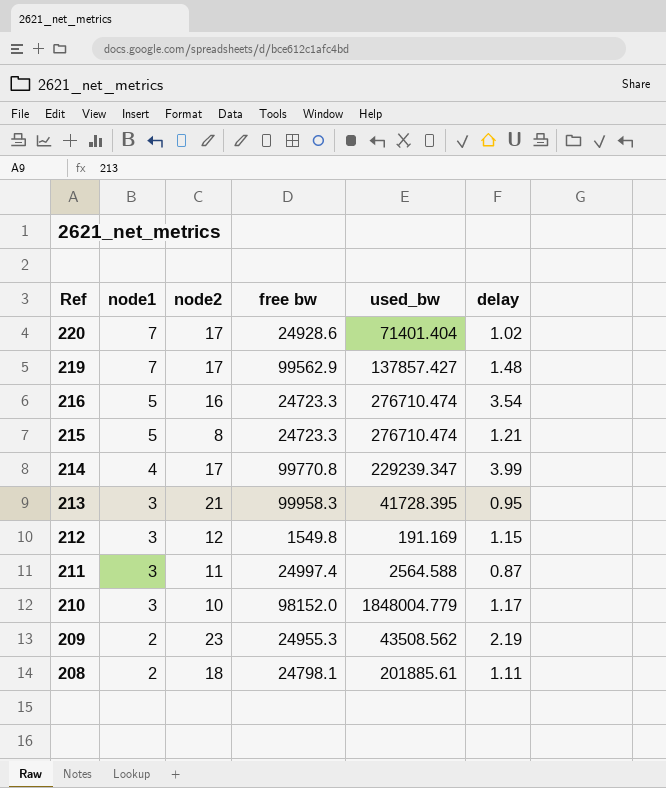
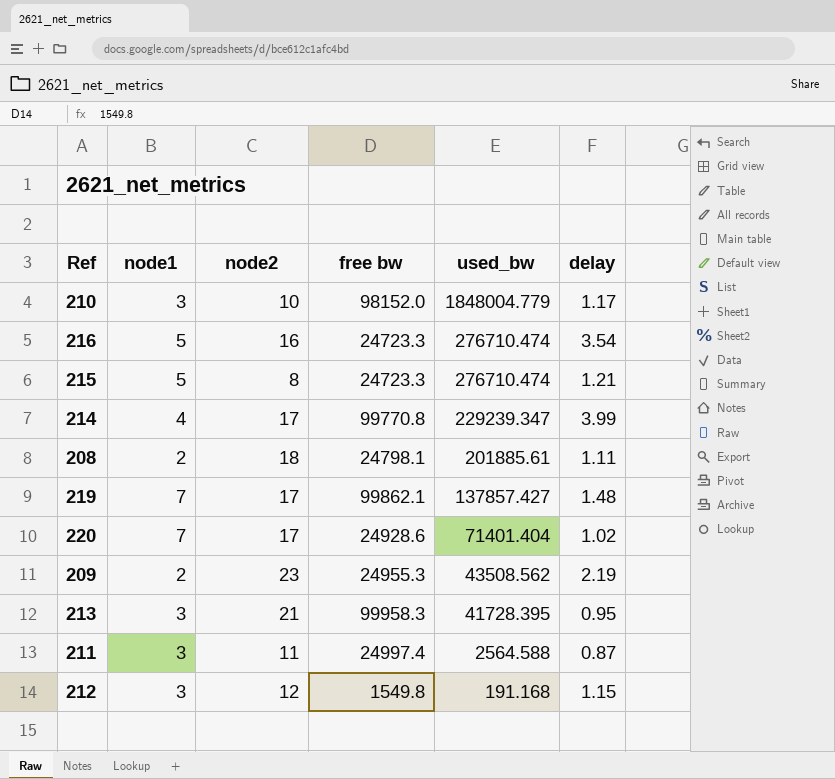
row order: Ref descending -> used_bw descending
219 | free bw: 99562.9 -> 99862.1
212 | used_bw: 191.169 -> 191.168

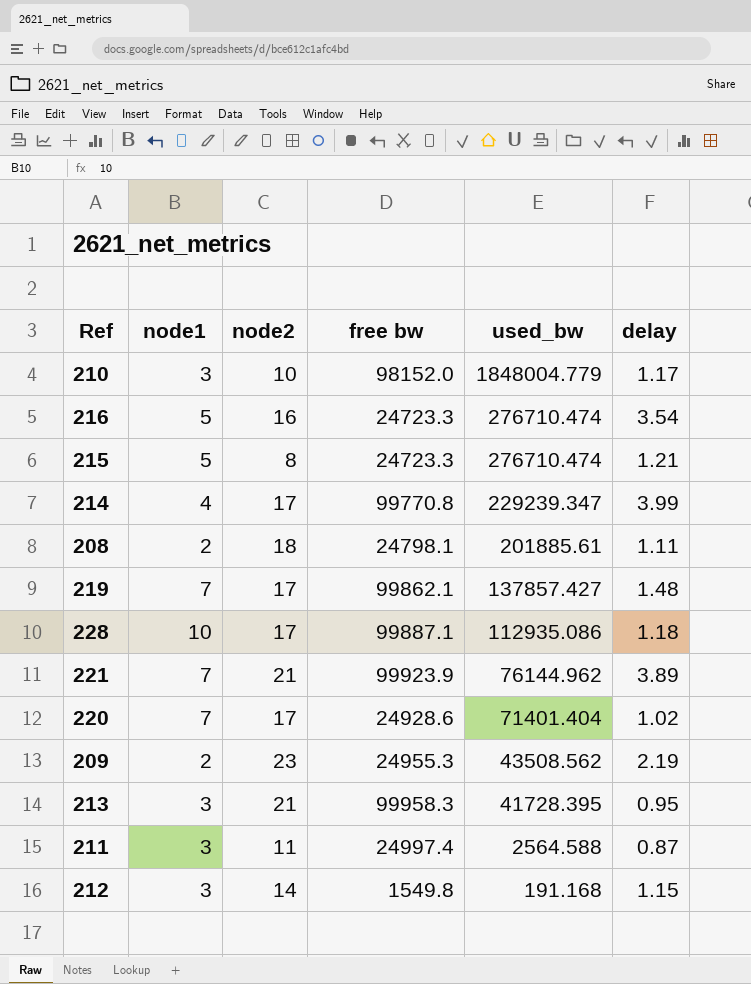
row 228: none -> 10 | 17 | 99887.1 | 112935.086 | 1.18
row 221: none -> 7 | 21 | 99923.9 | 76144.962 | 3.89
212 | node2: 12 -> 14

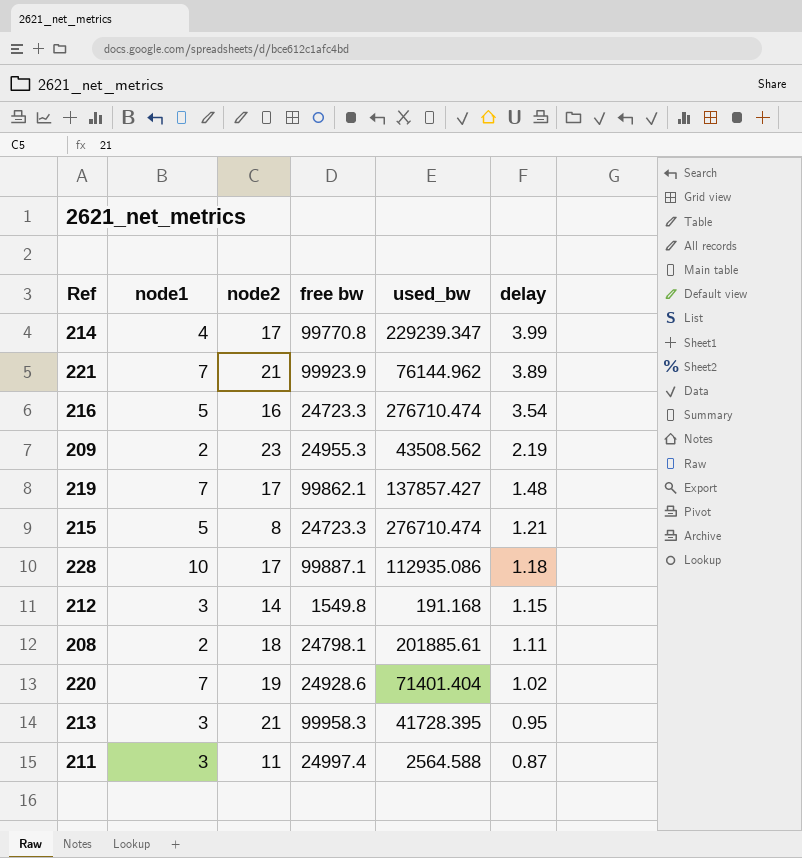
row order: used_bw descending -> delay descending
row 210: 3 | 10 | 98152.0 | 1848004.779 | 1.17 -> none
220 | node2: 17 -> 19

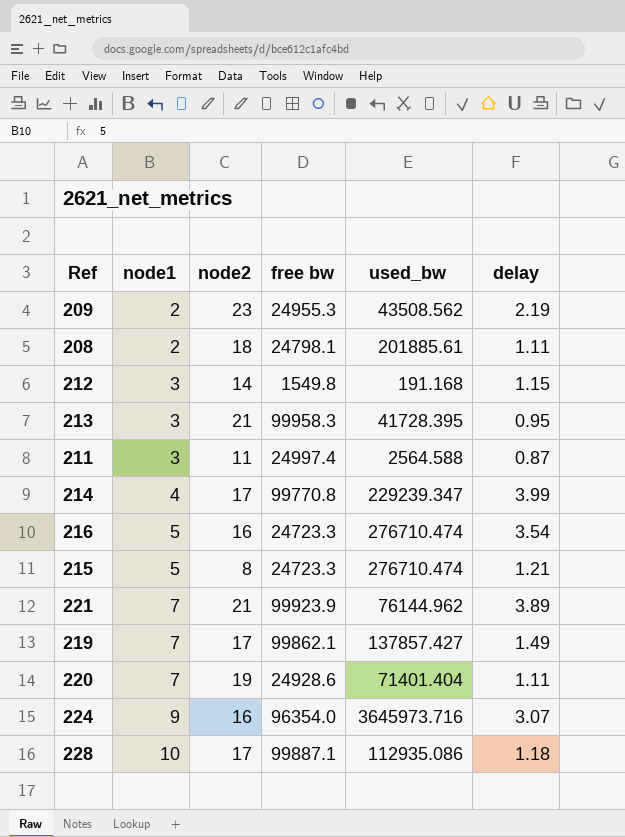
row order: delay descending -> node1 ascending
219 | delay: 1.48 -> 1.49
220 | delay: 1.02 -> 1.11
row 224: none -> 9 | 16 | 96354.0 | 3645973.716 | 3.07

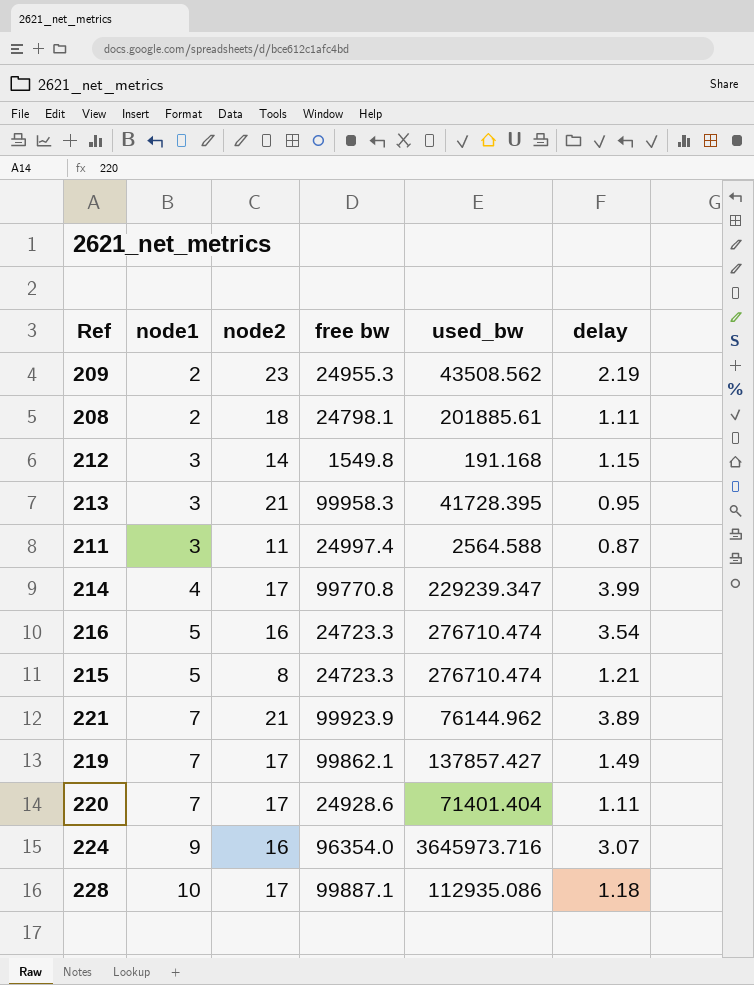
220 | node2: 19 -> 17

